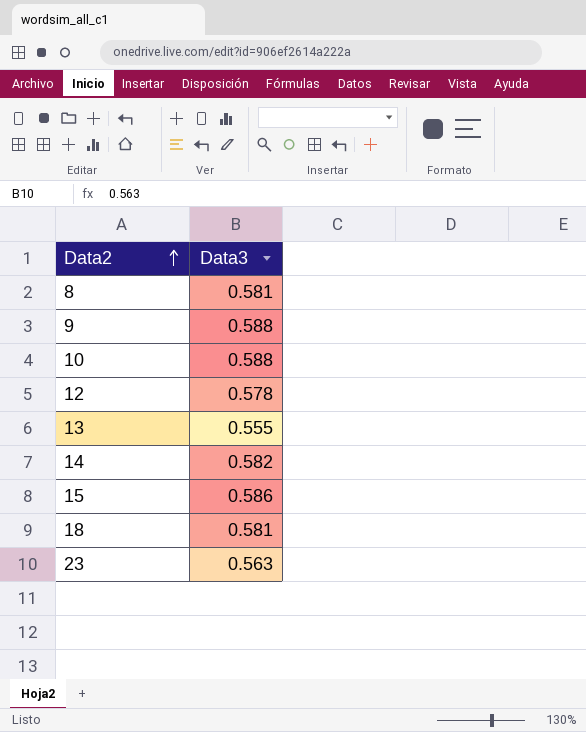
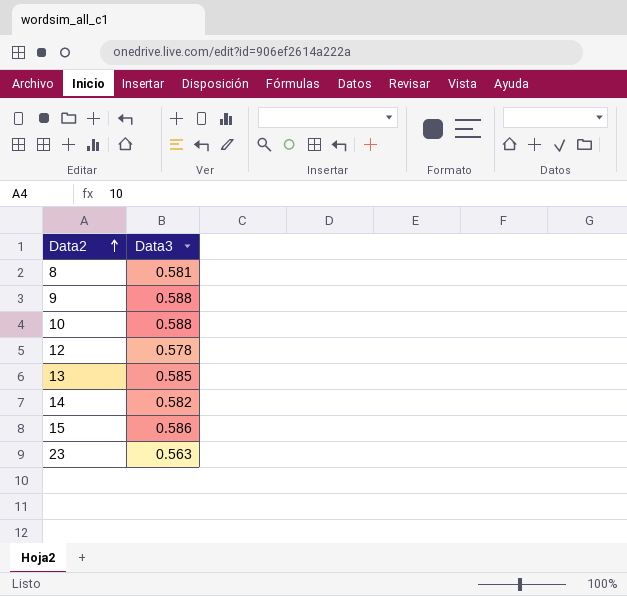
row 18: 0.581 -> none
13 | Data3: 0.555 -> 0.585

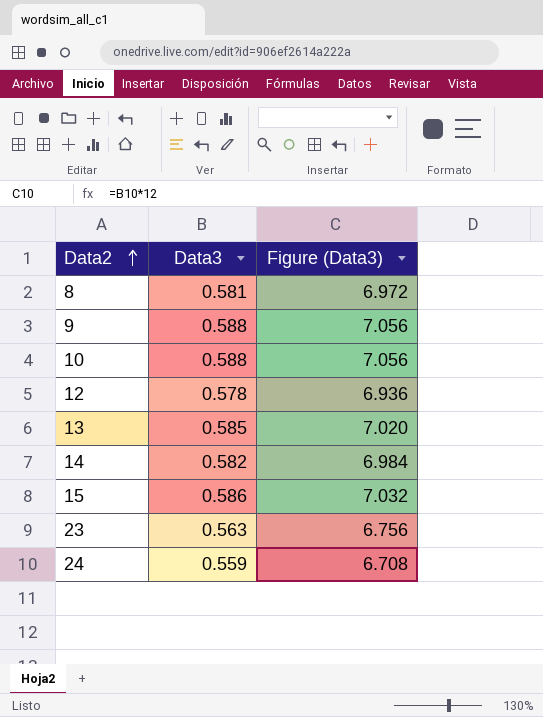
column Figure (Data3) | formula: none -> [Data3] * 12
row 24: none -> 0.559 | 6.708

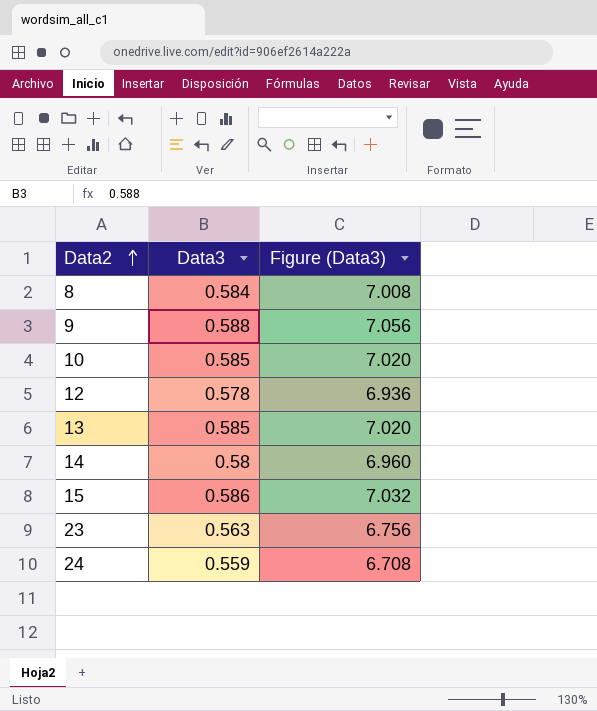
8 | Data3: 0.581 -> 0.584
8 | Figure (Data3): 6.972 -> 7.008
10 | Data3: 0.588 -> 0.585
10 | Figure (Data3): 7.056 -> 7.020
14 | Data3: 0.582 -> 0.58
14 | Figure (Data3): 6.984 -> 6.960

